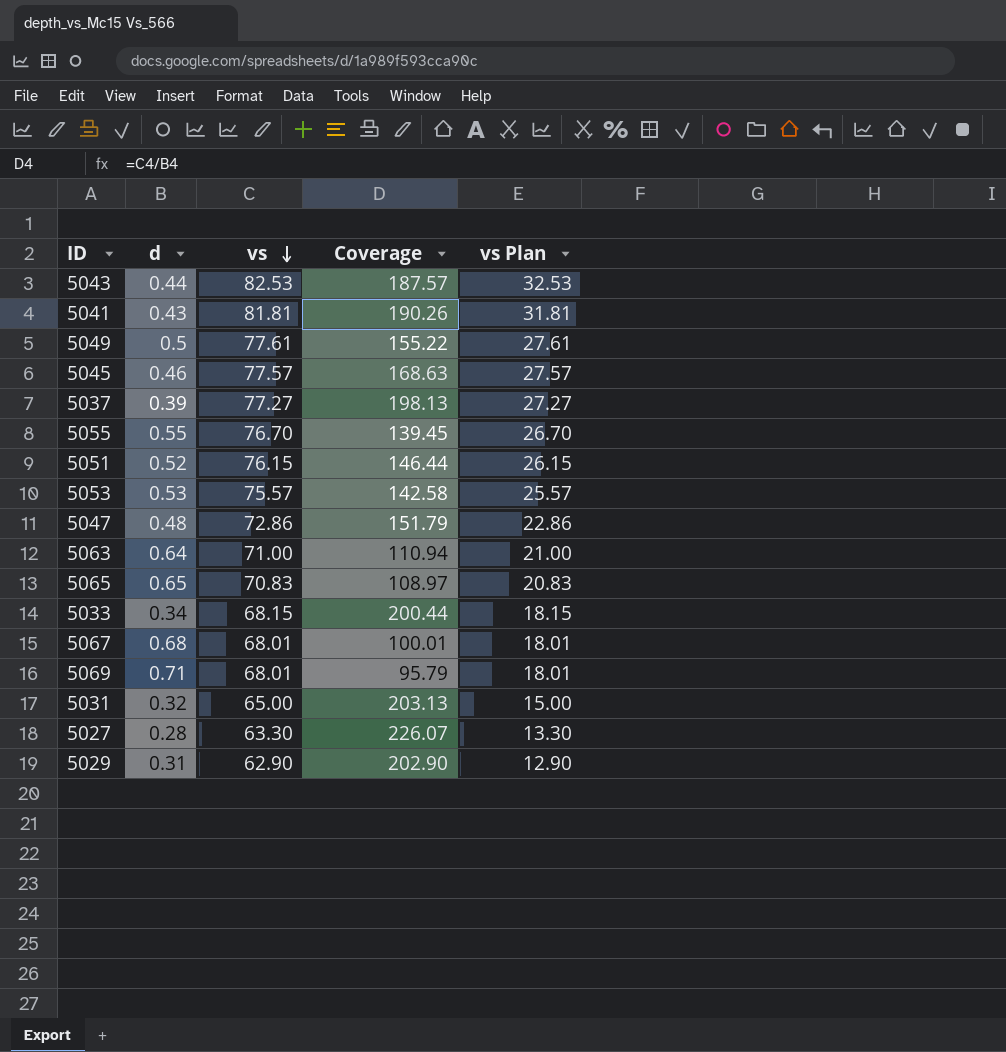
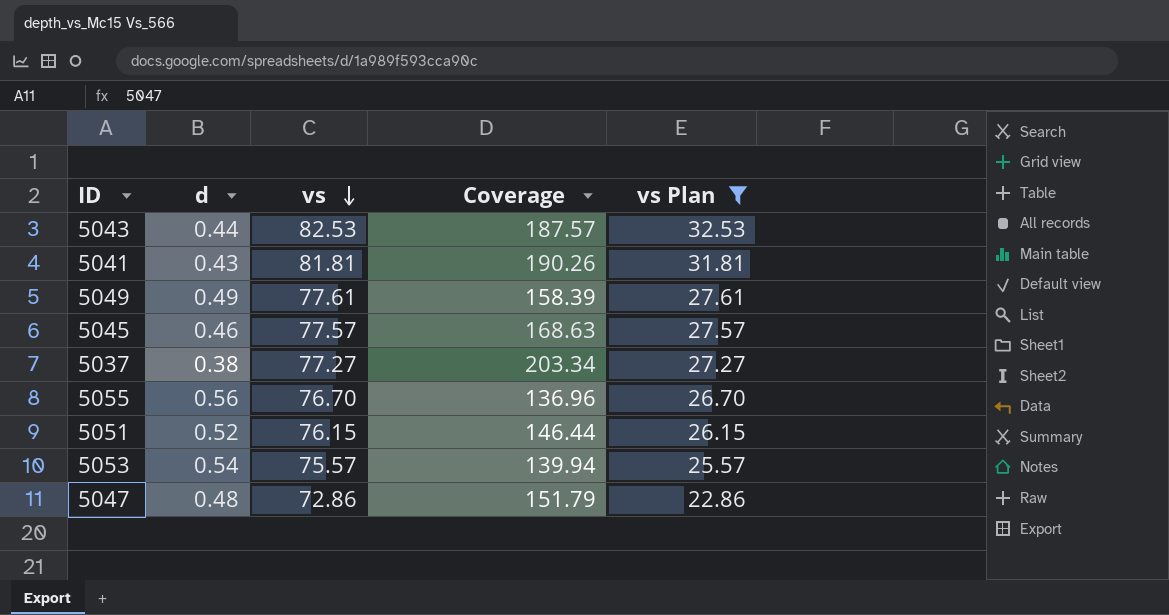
filter: none -> vs Plan >= 22.86
5049 | d: 0.5 -> 0.49
5049 | Coverage: 155.22 -> 158.39
5037 | d: 0.39 -> 0.38
5037 | Coverage: 198.13 -> 203.34
5055 | d: 0.55 -> 0.56
5055 | Coverage: 139.45 -> 136.96
5053 | d: 0.53 -> 0.54
5053 | Coverage: 142.58 -> 139.94

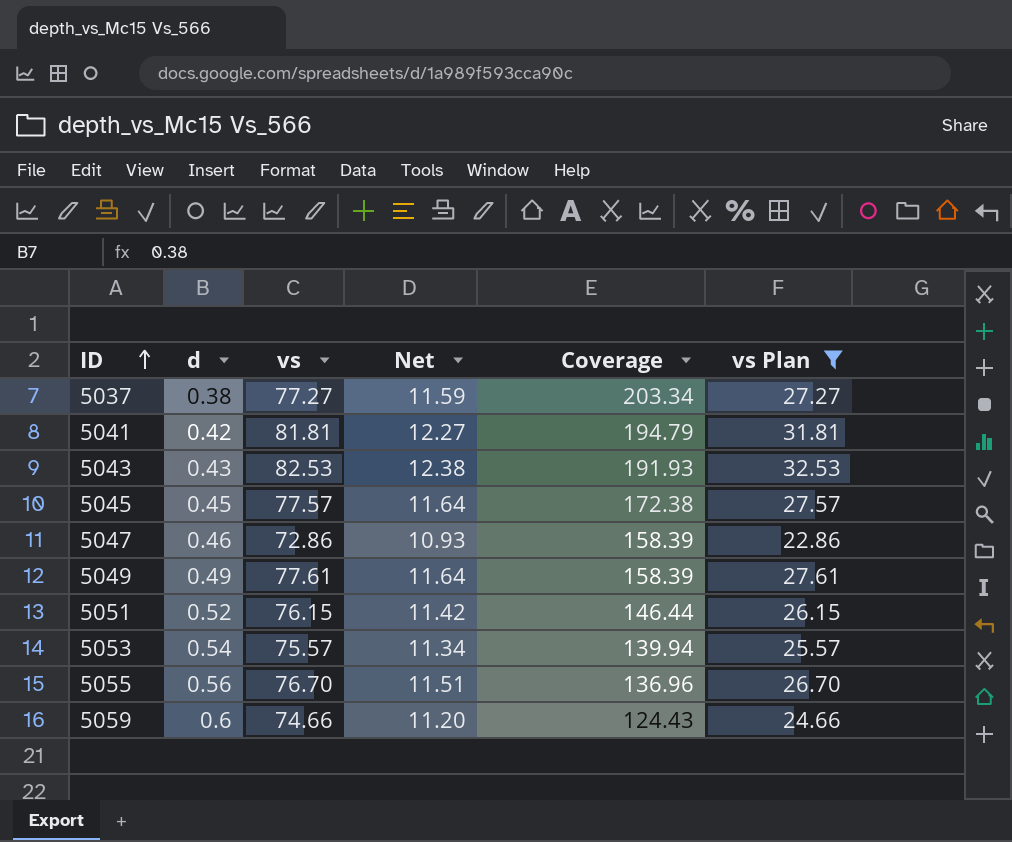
row order: vs descending -> ID ascending
column Net | formula: none -> [vs] * 0.15
5041 | d: 0.43 -> 0.42
5041 | Coverage: 190.26 -> 194.79
5043 | d: 0.44 -> 0.43
5043 | Coverage: 187.57 -> 191.93
5045 | d: 0.46 -> 0.45
5045 | Coverage: 168.63 -> 172.38
5047 | d: 0.48 -> 0.46
5047 | Coverage: 151.79 -> 158.39
row 5059: none -> 0.6 | 74.66 | 11.20 | 124.43 | 24.66

